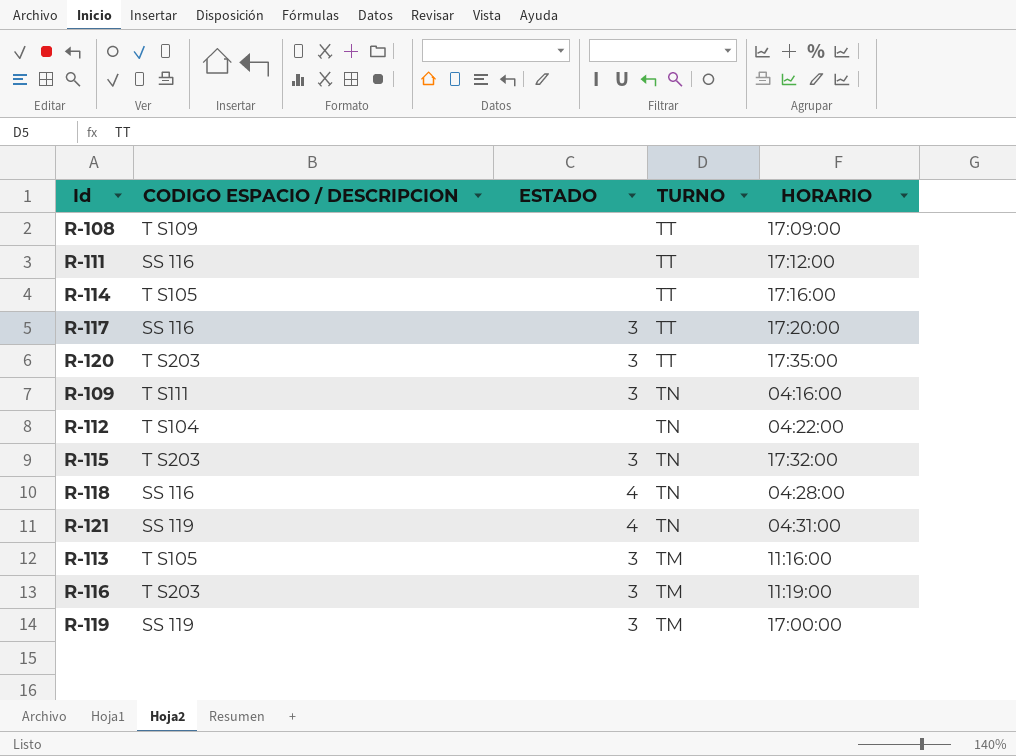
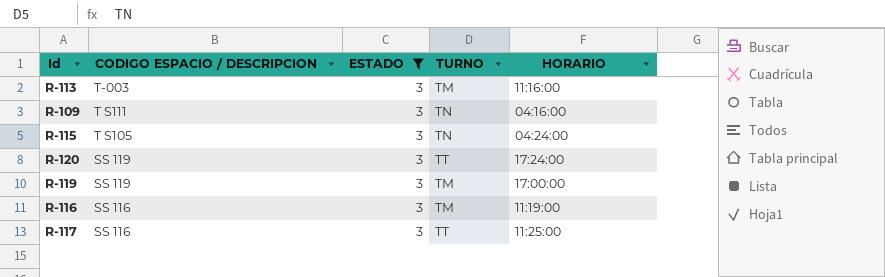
filter: none -> ESTADO = 3
row order: TURNO descending -> CODIGO ESPACIO / DESCRIPCION descending
R-113 | CODIGO ESPACIO / DESCRIPCION: T S105 -> T-003
R-115 | CODIGO ESPACIO / DESCRIPCION: T S203 -> T S105
R-115 | HORARIO: 17:32:00 -> 04:24:00
R-120 | CODIGO ESPACIO / DESCRIPCION: T S203 -> SS 119
R-120 | HORARIO: 17:35:00 -> 17:24:00
R-116 | CODIGO ESPACIO / DESCRIPCION: T S203 -> SS 116
R-117 | HORARIO: 17:20:00 -> 11:25:00

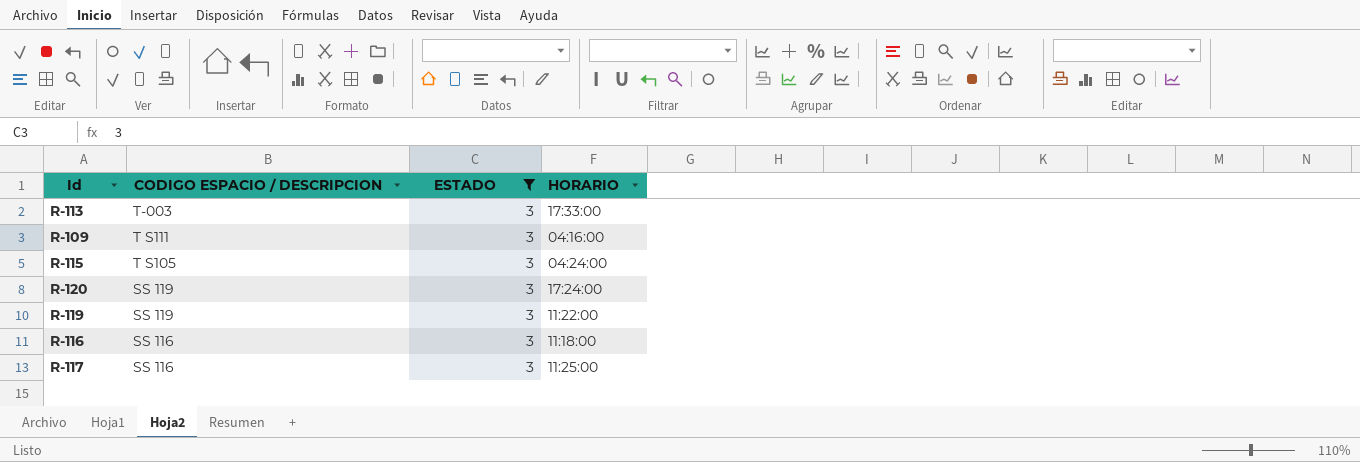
column TURNO | position: 4 -> none
R-113 | HORARIO: 11:16:00 -> 17:33:00
R-119 | HORARIO: 17:00:00 -> 11:22:00
R-116 | HORARIO: 11:19:00 -> 11:18:00

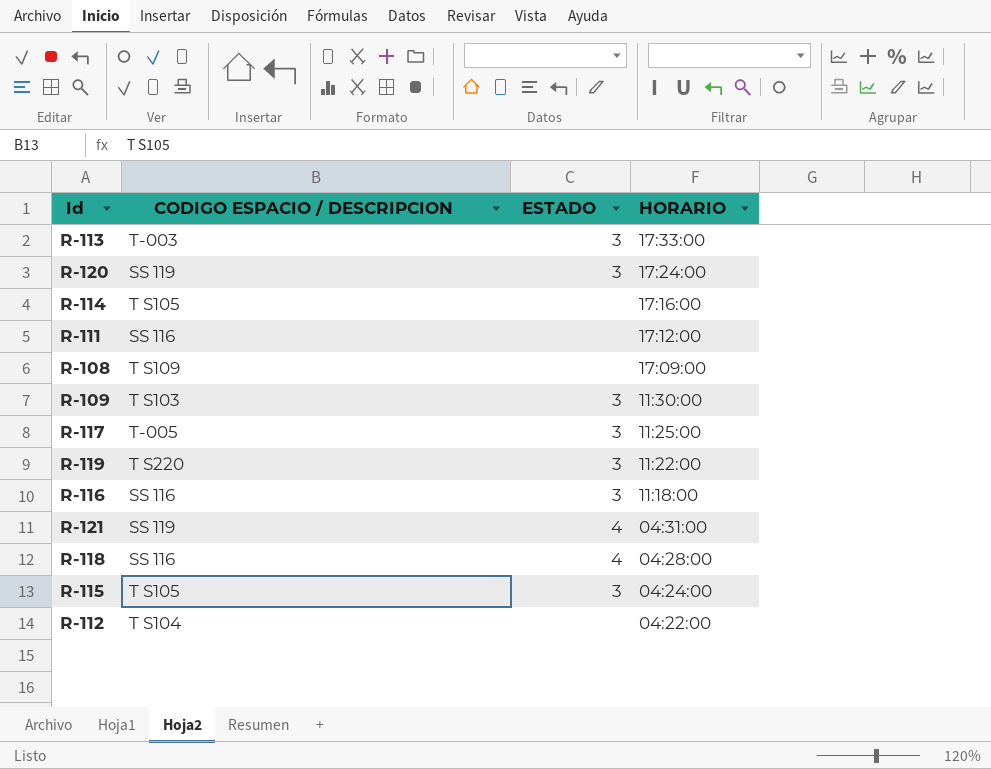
filter: ESTADO = 3 -> none
row order: CODIGO ESPACIO / DESCRIPCION descending -> HORARIO descending
R-109 | CODIGO ESPACIO / DESCRIPCION: T S111 -> T S103
R-109 | HORARIO: 04:16:00 -> 11:30:00
R-117 | CODIGO ESPACIO / DESCRIPCION: SS 116 -> T-005
R-119 | CODIGO ESPACIO / DESCRIPCION: SS 119 -> T S220

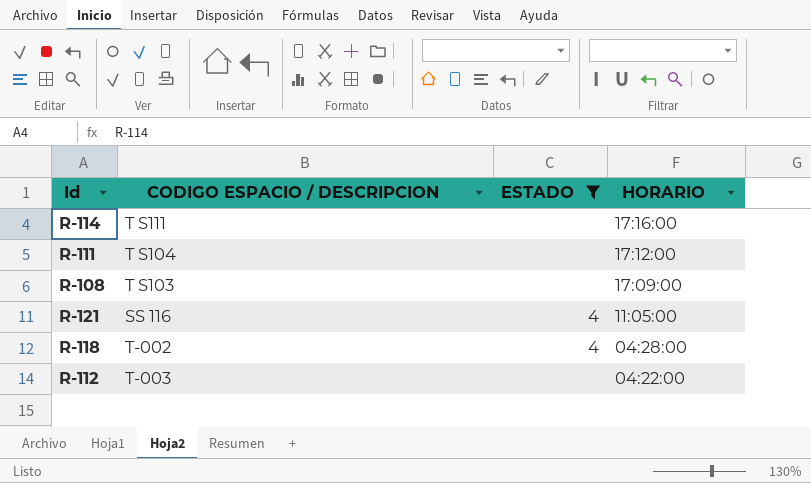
filter: none -> ESTADO != 3
R-114 | CODIGO ESPACIO / DESCRIPCION: T S105 -> T S111
R-111 | CODIGO ESPACIO / DESCRIPCION: SS 116 -> T S104
R-108 | CODIGO ESPACIO / DESCRIPCION: T S109 -> T S103
R-121 | CODIGO ESPACIO / DESCRIPCION: SS 119 -> SS 116
R-121 | HORARIO: 04:31:00 -> 11:05:00
R-118 | CODIGO ESPACIO / DESCRIPCION: SS 116 -> T-002
R-112 | CODIGO ESPACIO / DESCRIPCION: T S104 -> T-003

